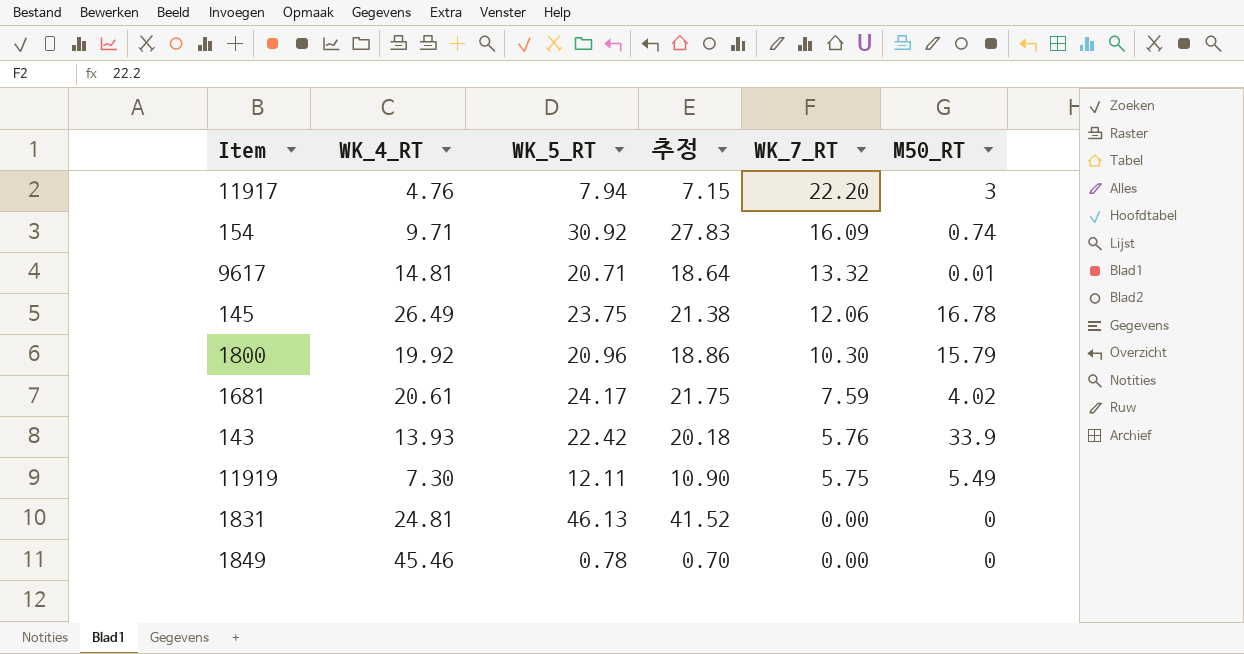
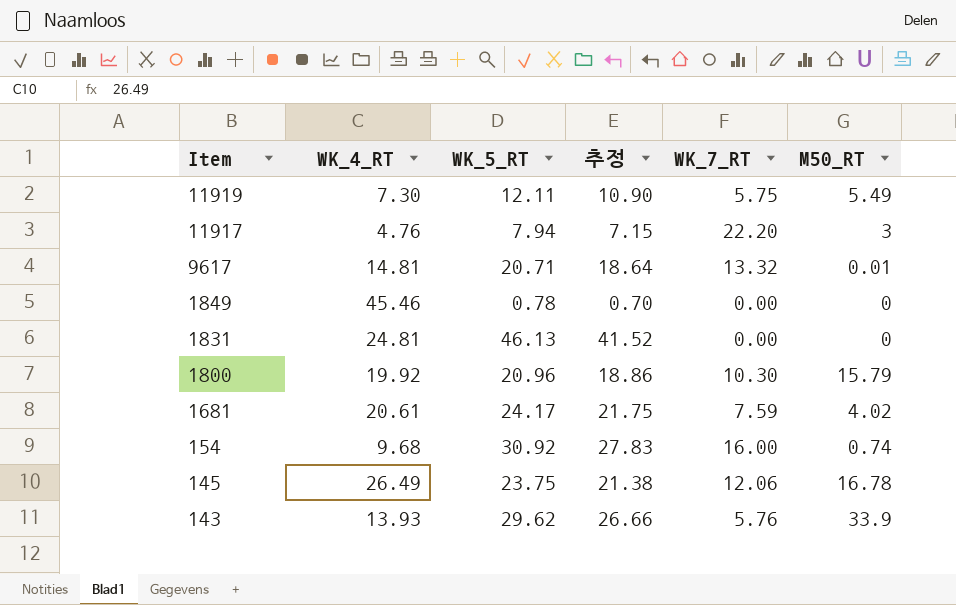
row order: WK_7_RT descending -> Item descending
154 | WK_4_RT: 9.71 -> 9.68
154 | WK_7_RT: 16.09 -> 16.00
143 | WK_5_RT: 22.42 -> 29.62
143 | 추정: 20.18 -> 26.66

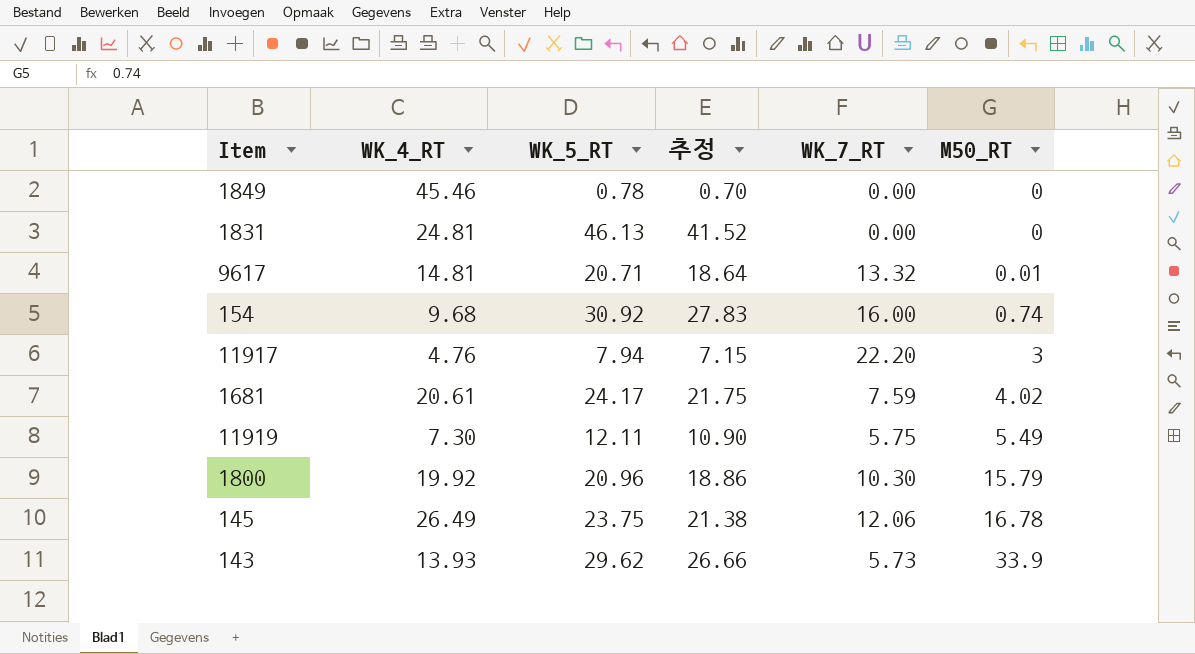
row order: Item descending -> M50_RT ascending
143 | WK_7_RT: 5.76 -> 5.73

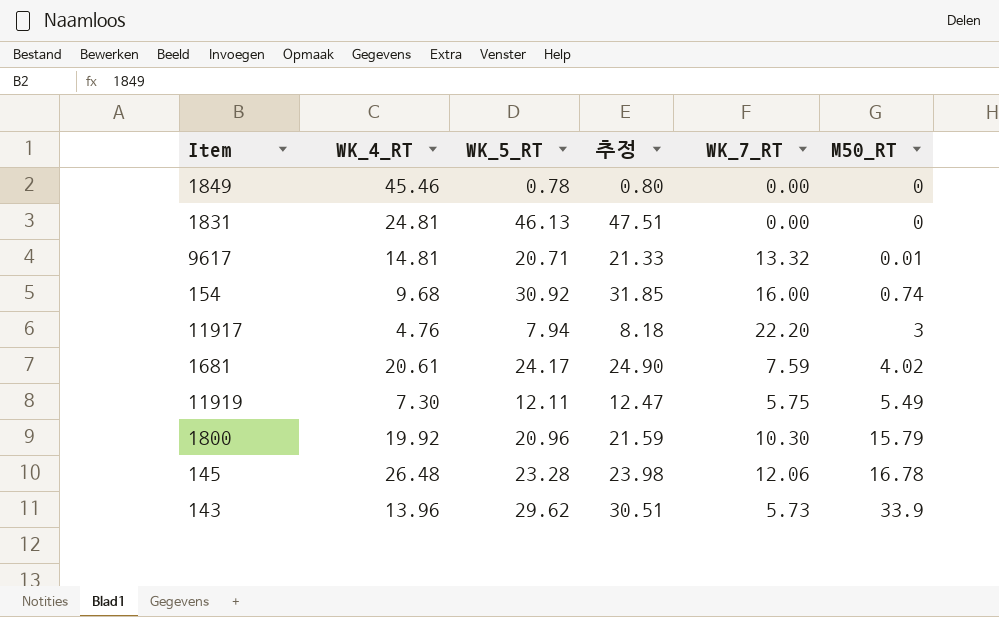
column 추정 | formula: [WK_5_RT] * 0.9 -> [WK_5_RT] * 1.03
145 | WK_4_RT: 26.49 -> 26.48
145 | WK_5_RT: 23.75 -> 23.28
143 | WK_4_RT: 13.93 -> 13.96

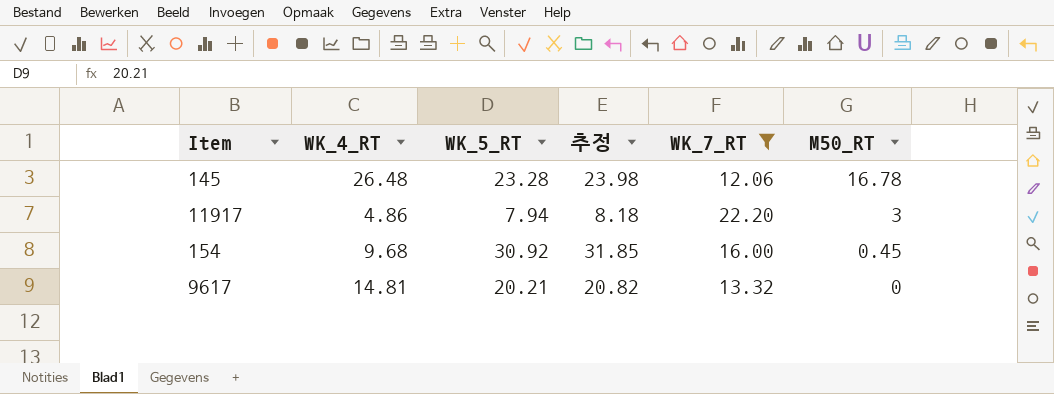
filter: none -> WK_7_RT >= 12.06
row order: M50_RT ascending -> M50_RT descending
11917 | WK_4_RT: 4.76 -> 4.86
154 | M50_RT: 0.74 -> 0.45
9617 | WK_5_RT: 20.71 -> 20.21
9617 | 추정: 21.33 -> 20.82
9617 | M50_RT: 0.01 -> 0

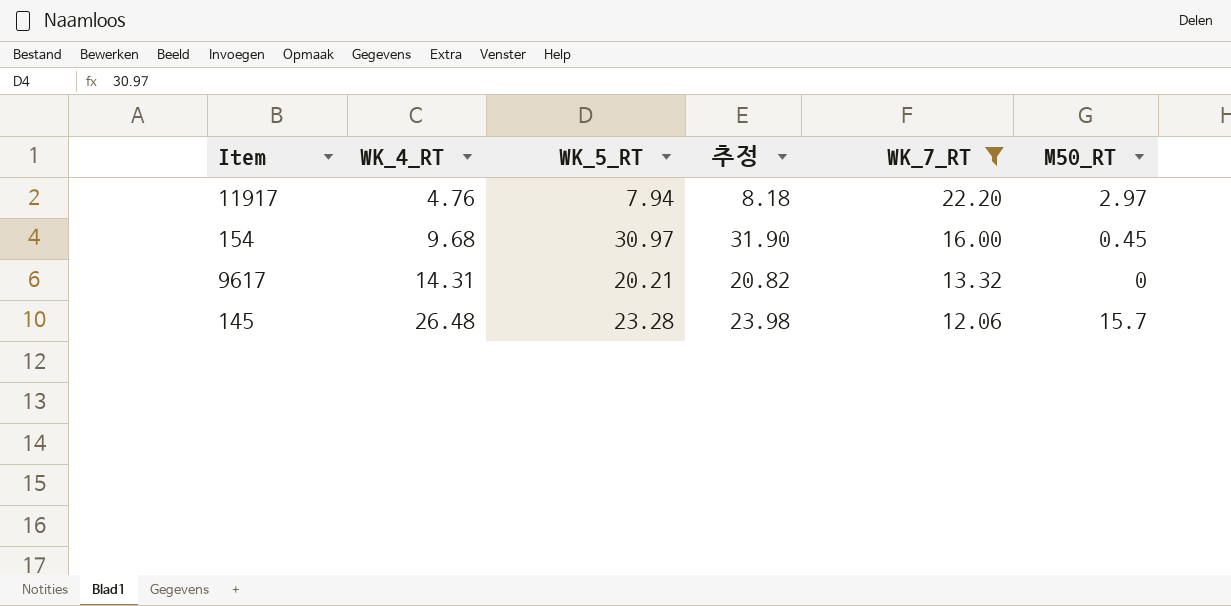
row order: M50_RT descending -> WK_4_RT ascending
11917 | WK_4_RT: 4.86 -> 4.76
11917 | M50_RT: 3 -> 2.97
154 | WK_5_RT: 30.92 -> 30.97
154 | 추정: 31.85 -> 31.90
9617 | WK_4_RT: 14.81 -> 14.31
145 | M50_RT: 16.78 -> 15.7

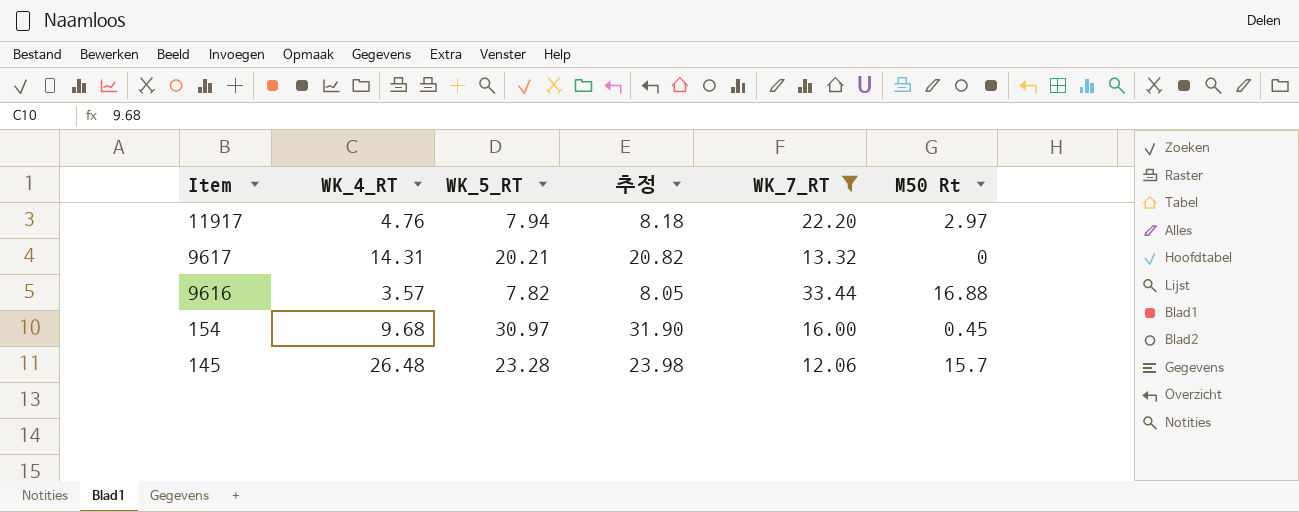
row order: WK_4_RT ascending -> Item descending
column name: M50_RT -> M50 Rt
row 9616: none -> 3.57 | 7.82 | 8.05 | 33.44 | 16.88

